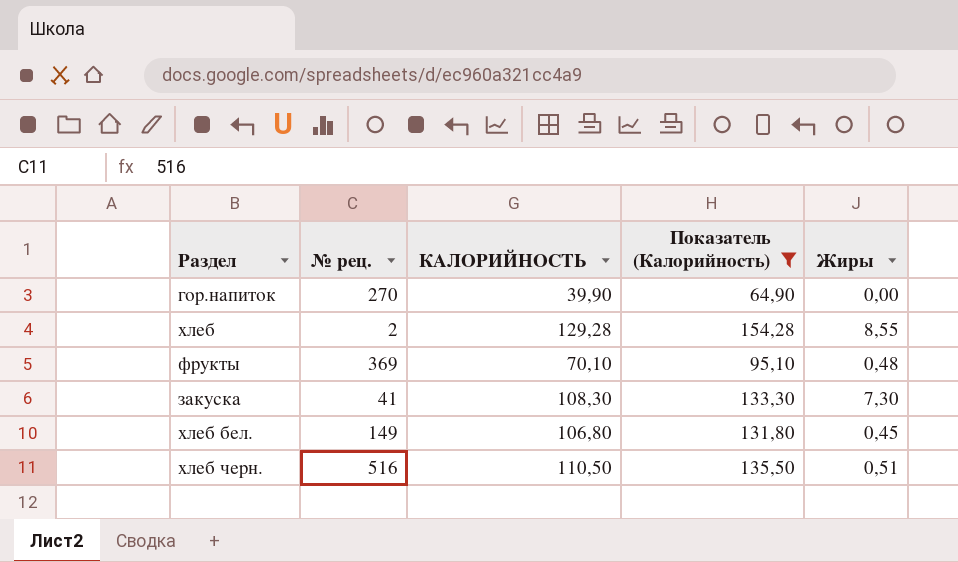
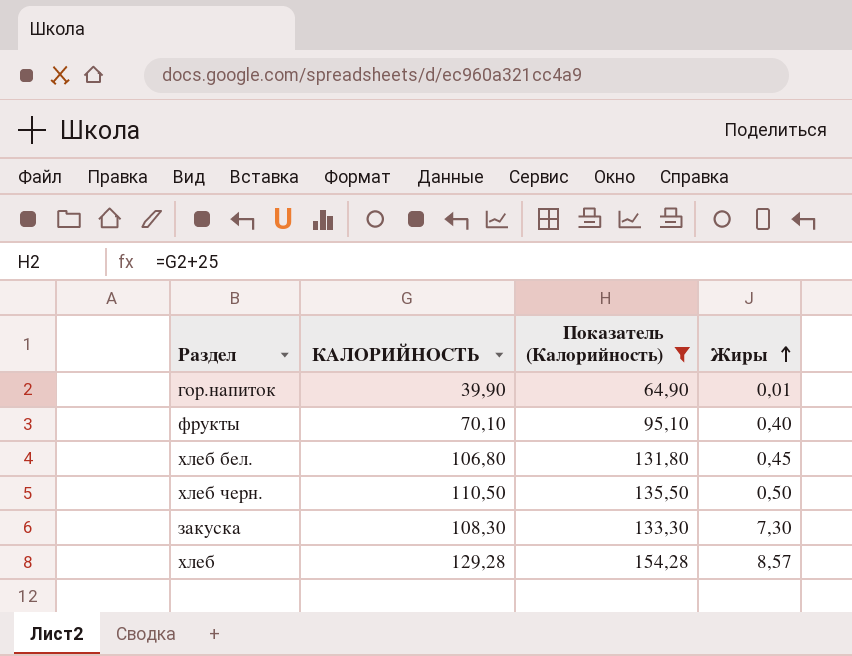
row order: none -> Жиры ascending
column № рец. | position: 2 -> none
гор.напиток | Жиры: 0,00 -> 0,01
фрукты | Жиры: 0,48 -> 0,40
хлеб черн. | Жиры: 0,51 -> 0,50
хлеб | Жиры: 8,55 -> 8,57

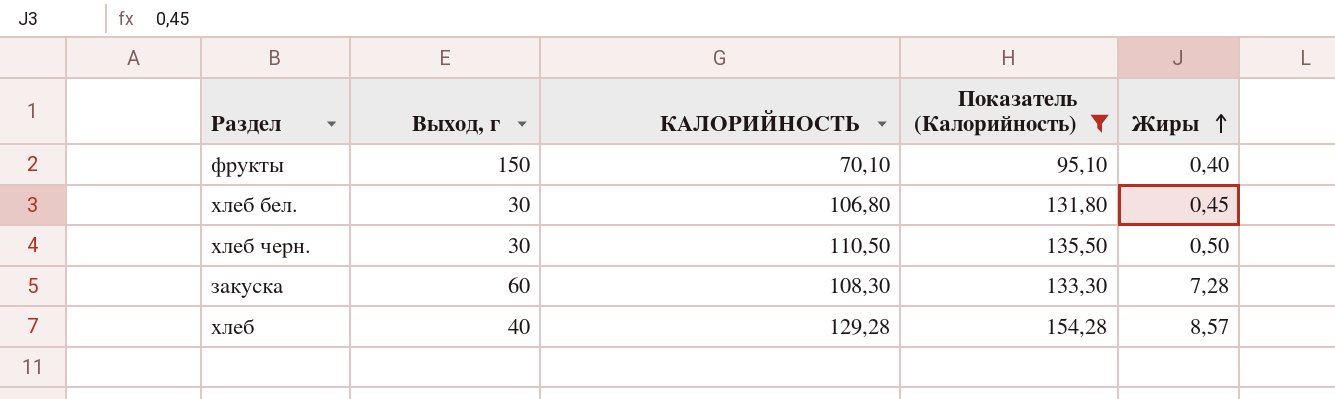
column Выход, г | position: none -> 2
row гор.напиток: 39,90 | 64,90 | 0,01 -> none
закуска | Жиры: 7,30 -> 7,28

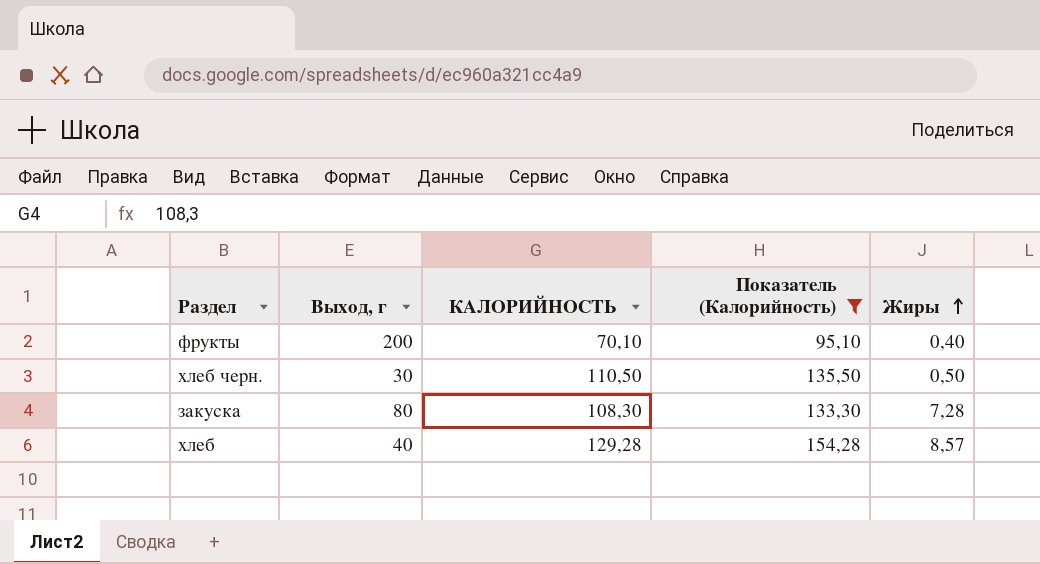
row хлеб бел.: 30 | 106,80 | 131,80 | 0,45 -> none
фрукты | Выход, г: 150 -> 200
закуска | Выход, г: 60 -> 80

